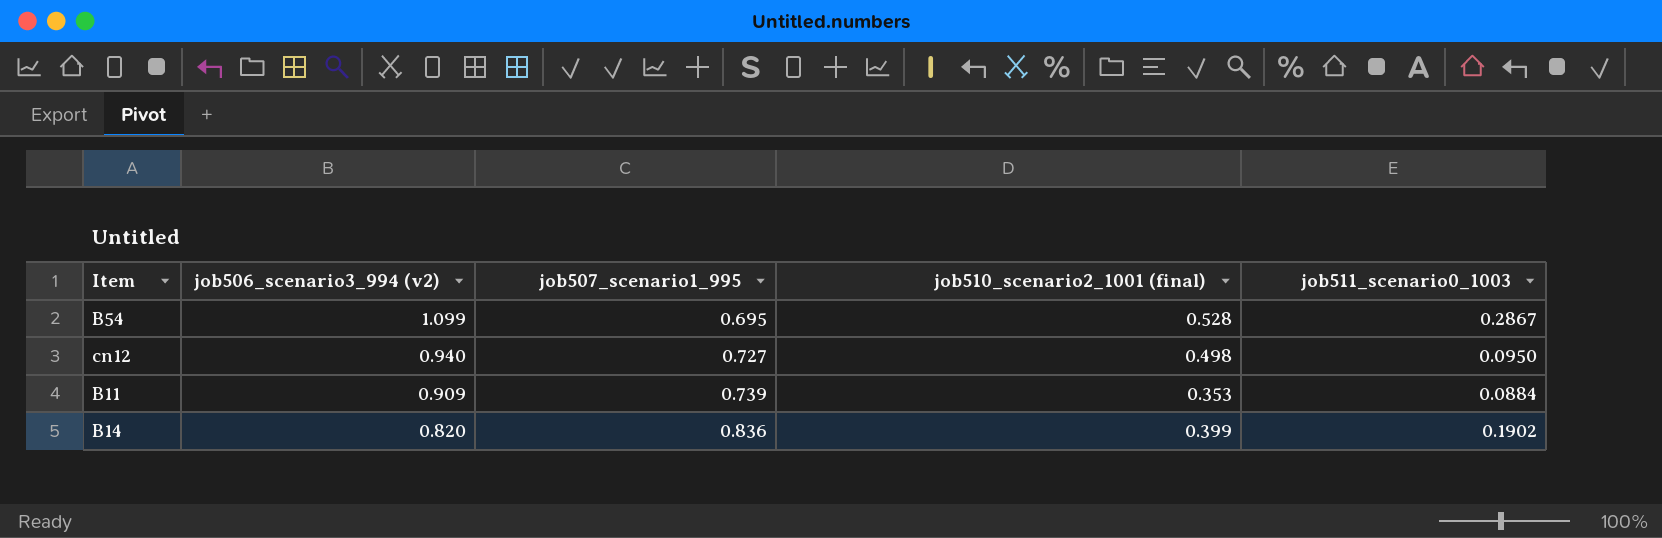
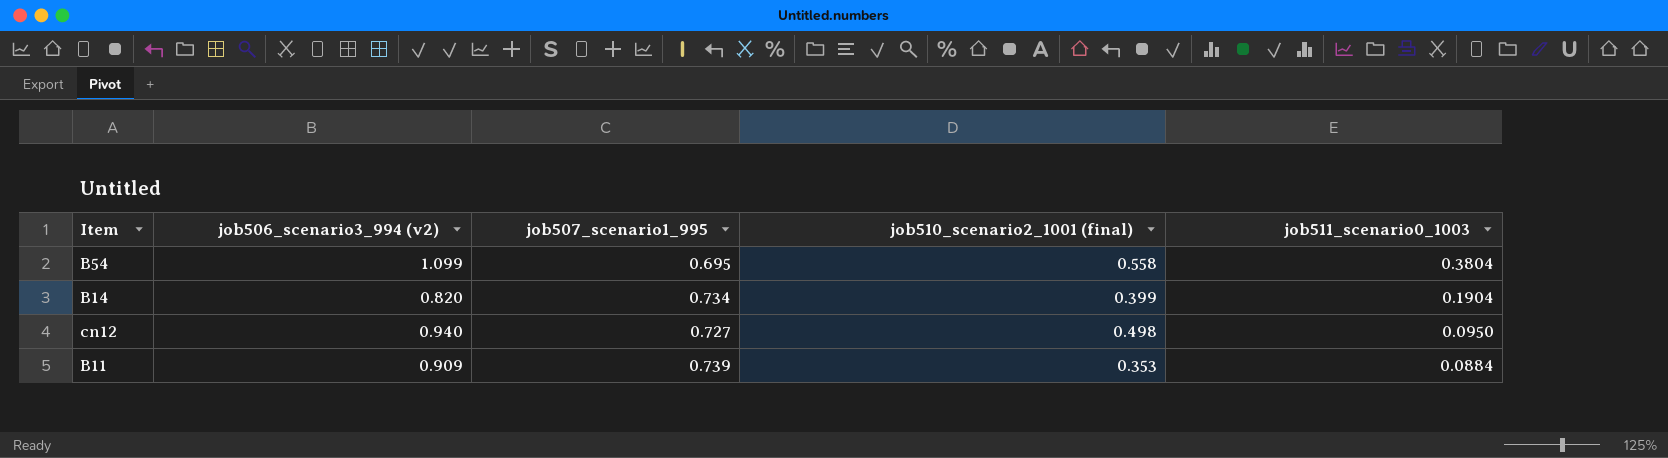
row order: job506_scenario3_994 (v2) descending -> job511_scenario0_1003 descending
B54 | job510_scenario2_1001 (final): 0.528 -> 0.558
B54 | job511_scenario0_1003: 0.2867 -> 0.3804
B14 | job507_scenario1_995: 0.836 -> 0.734
B14 | job511_scenario0_1003: 0.1902 -> 0.1904

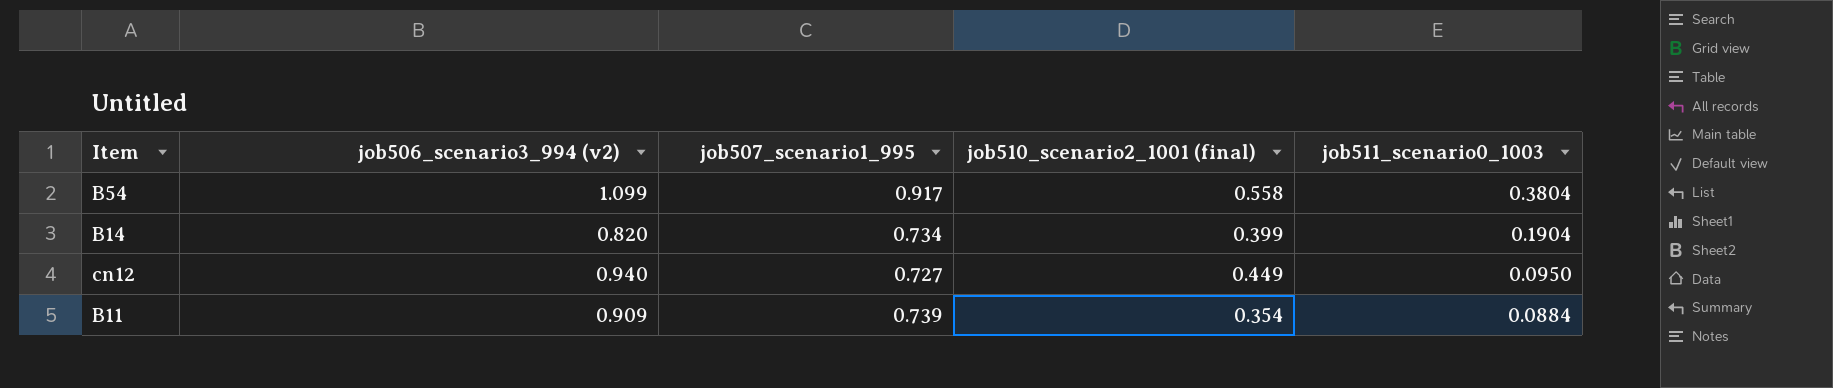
B54 | job507_scenario1_995: 0.695 -> 0.917
cn12 | job510_scenario2_1001 (final): 0.498 -> 0.449
B11 | job510_scenario2_1001 (final): 0.353 -> 0.354

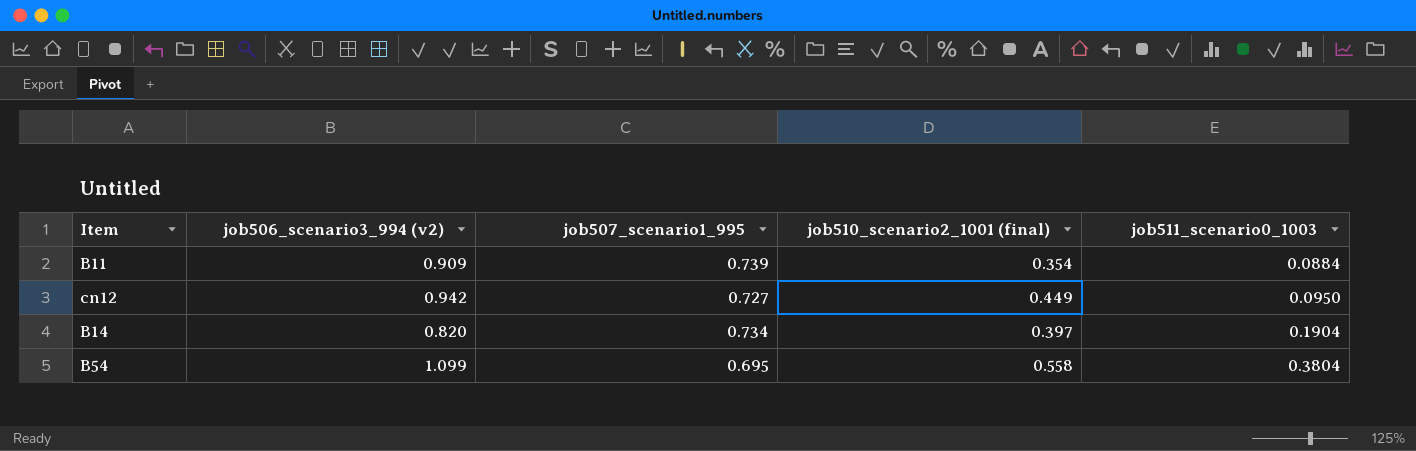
row order: job511_scenario0_1003 descending -> job511_scenario0_1003 ascending
cn12 | job506_scenario3_994 (v2): 0.940 -> 0.942
B14 | job510_scenario2_1001 (final): 0.399 -> 0.397
B54 | job507_scenario1_995: 0.917 -> 0.695

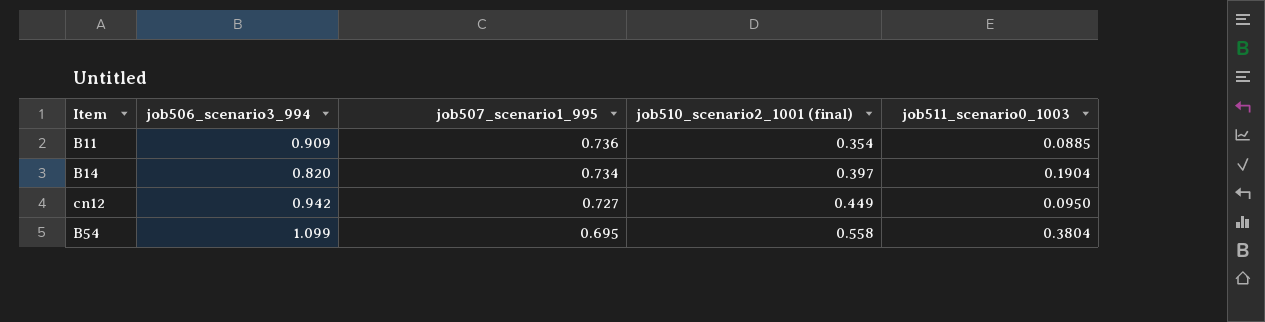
row order: job511_scenario0_1003 ascending -> job507_scenario1_995 descending
column name: job506_scenario3_994 (v2) -> job506_scenario3_994
B11 | job507_scenario1_995: 0.739 -> 0.736
B11 | job511_scenario0_1003: 0.0884 -> 0.0885

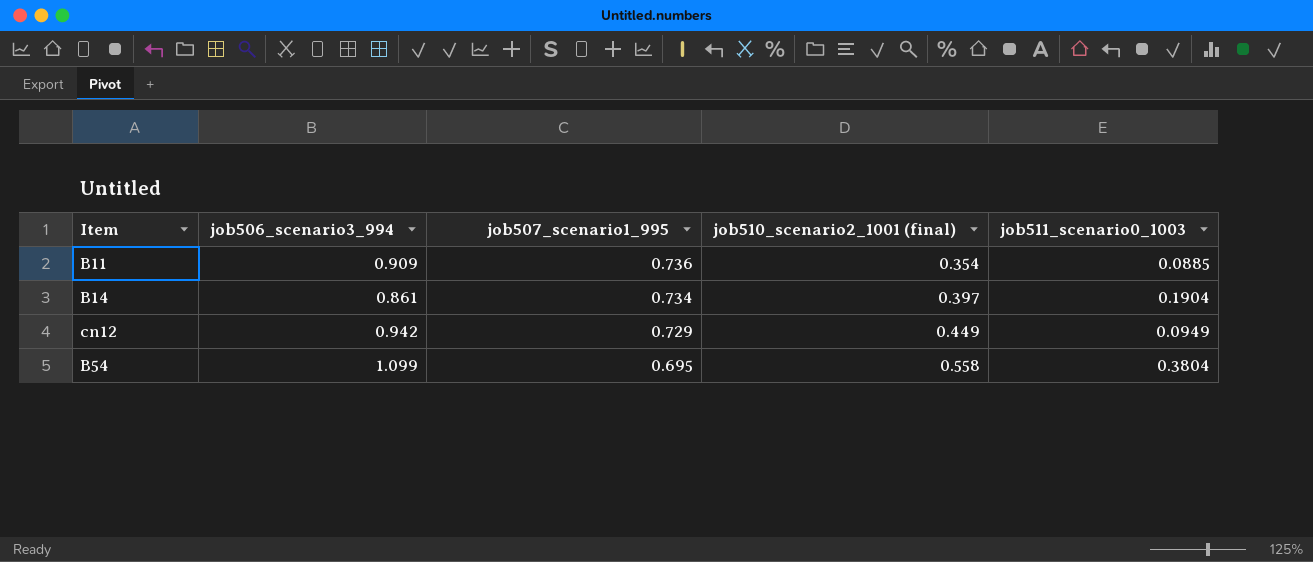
B14 | job506_scenario3_994: 0.820 -> 0.861
cn12 | job507_scenario1_995: 0.727 -> 0.729
cn12 | job511_scenario0_1003: 0.0950 -> 0.0949

